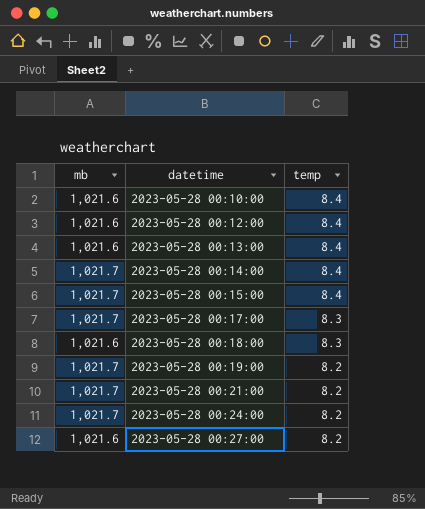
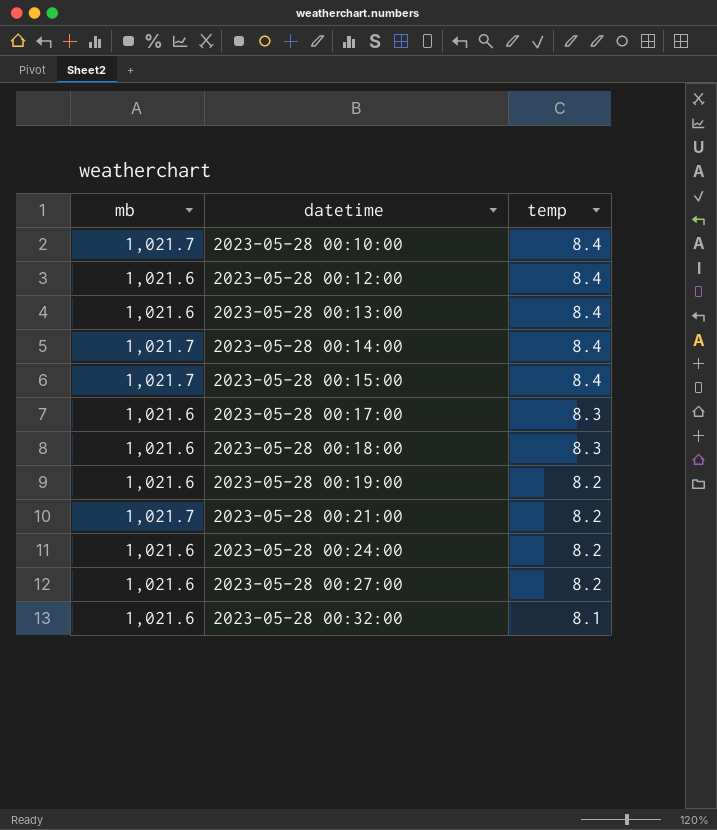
2023-05-28 00:10:00 | mb: 1,021.6 -> 1,021.7
2023-05-28 00:17:00 | mb: 1,021.7 -> 1,021.6
2023-05-28 00:19:00 | mb: 1,021.7 -> 1,021.6
2023-05-28 00:24:00 | mb: 1,021.7 -> 1,021.6
row 2023-05-28 00:32:00: none -> 1,021.6 | 8.1

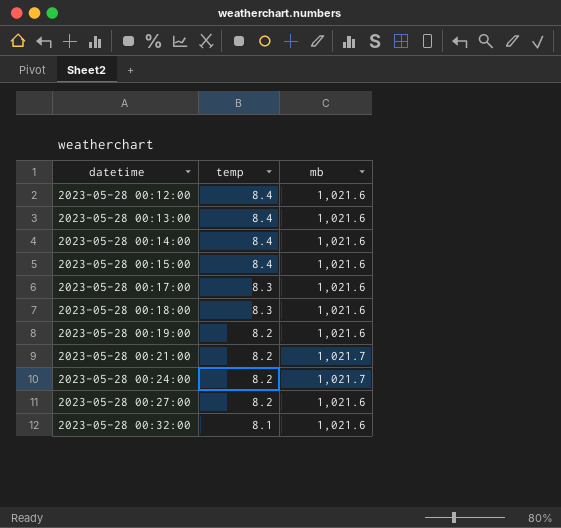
column mb | position: 1 -> 3
row 2023-05-28 00:10:00: 1,021.7 | 8.4 -> none
2023-05-28 00:14:00 | mb: 1,021.7 -> 1,021.6
2023-05-28 00:15:00 | mb: 1,021.7 -> 1,021.6
2023-05-28 00:24:00 | mb: 1,021.6 -> 1,021.7

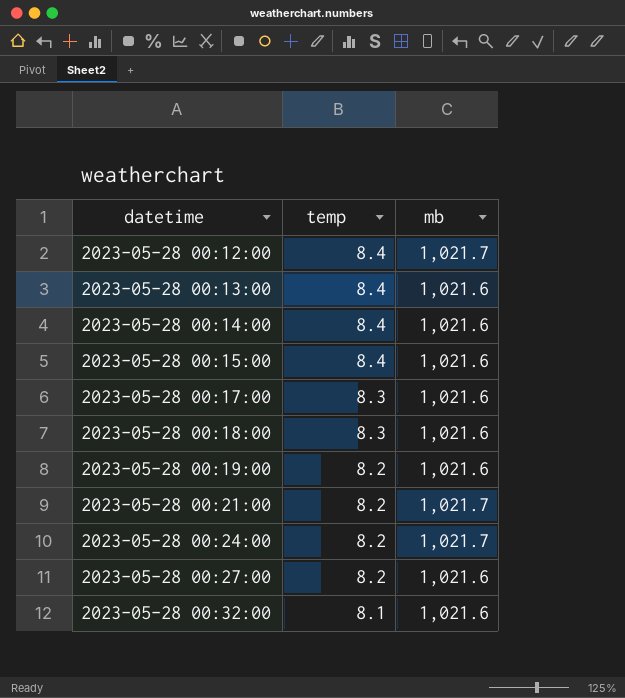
2023-05-28 00:12:00 | mb: 1,021.6 -> 1,021.7

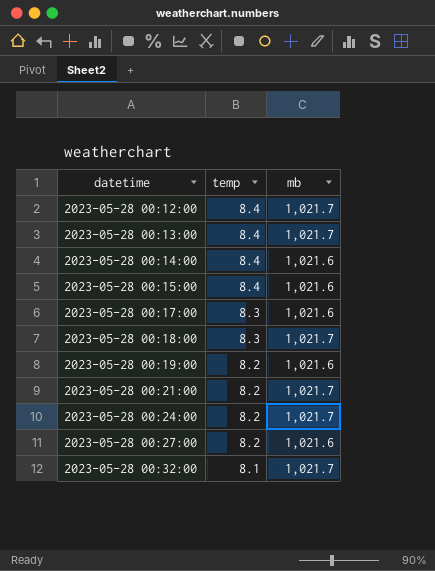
2023-05-28 00:13:00 | mb: 1,021.6 -> 1,021.7
2023-05-28 00:18:00 | mb: 1,021.6 -> 1,021.7
2023-05-28 00:32:00 | mb: 1,021.6 -> 1,021.7

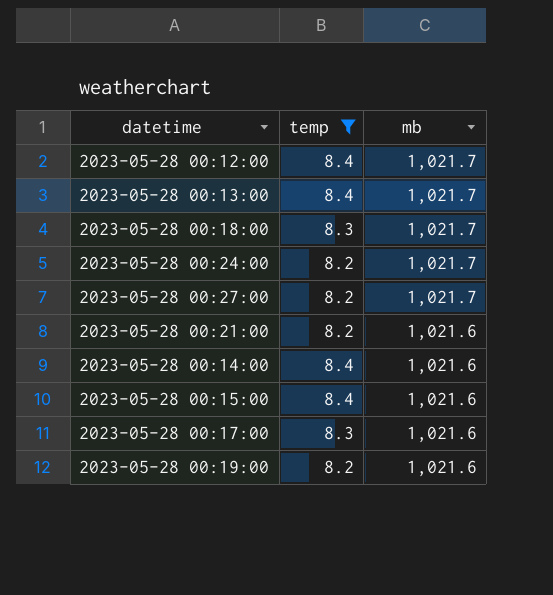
filter: none -> temp != 8.1
row order: datetime ascending -> mb descending
2023-05-28 00:27:00 | mb: 1,021.6 -> 1,021.7
2023-05-28 00:21:00 | mb: 1,021.7 -> 1,021.6

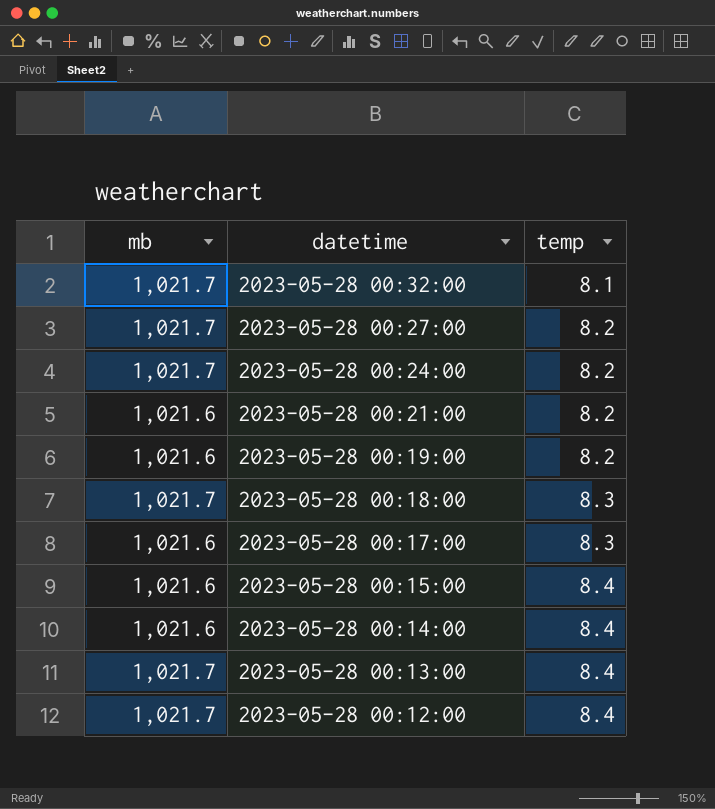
filter: temp != 8.1 -> none
row order: mb descending -> datetime descending
column mb | position: 3 -> 1

